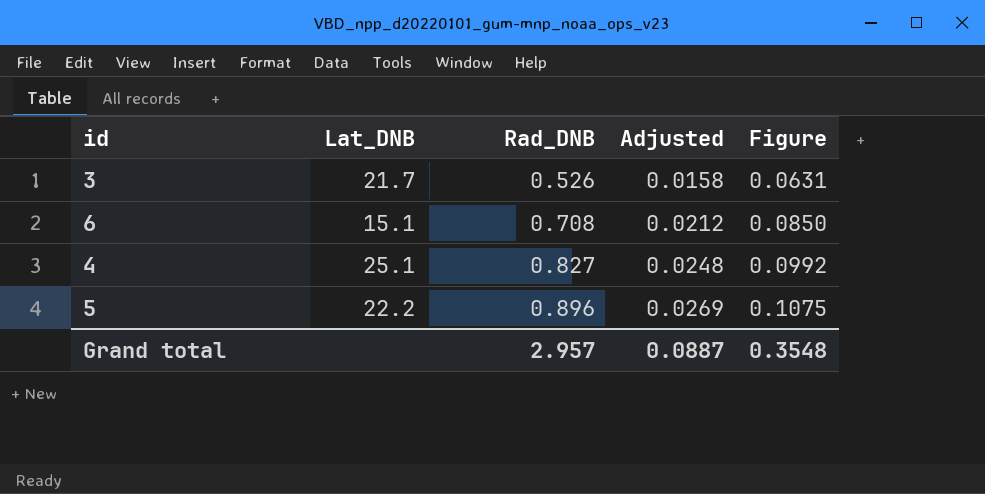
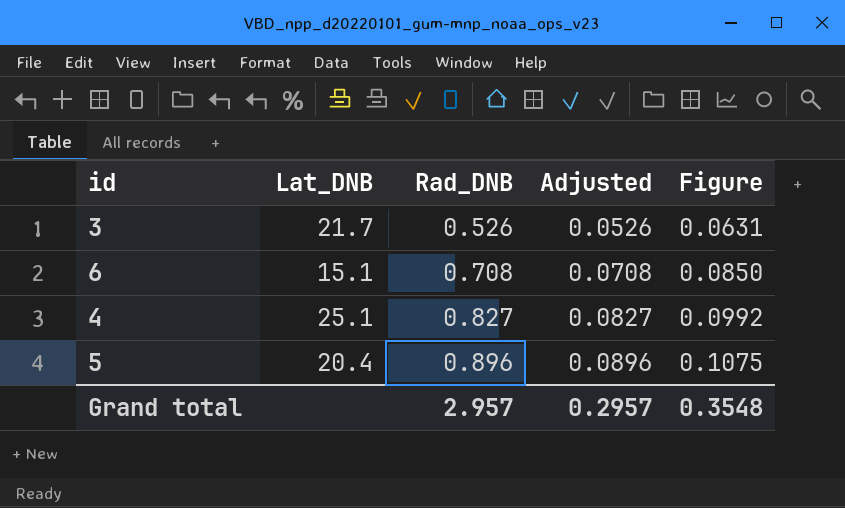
column Adjusted | formula: [Rad_DNB] * 0.03 -> [Rad_DNB] * 0.1
5 | Lat_DNB: 22.2 -> 20.4
Grand total | Adjusted: 0.0887 -> 0.2957

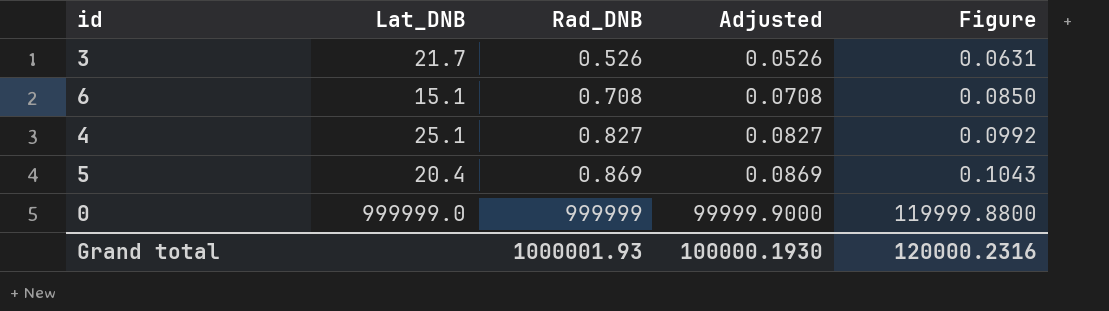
5 | Rad_DNB: 0.896 -> 0.869
5 | Adjusted: 0.0896 -> 0.0869
5 | Figure: 0.1075 -> 0.1043
row 0: none -> 999999.0 | 999999 | 99999.9000 | 119999.8800
Grand total | Rad_DNB: 2.957 -> 1000001.93
Grand total | Adjusted: 0.2957 -> 100000.1930
Grand total | Figure: 0.3548 -> 120000.2316

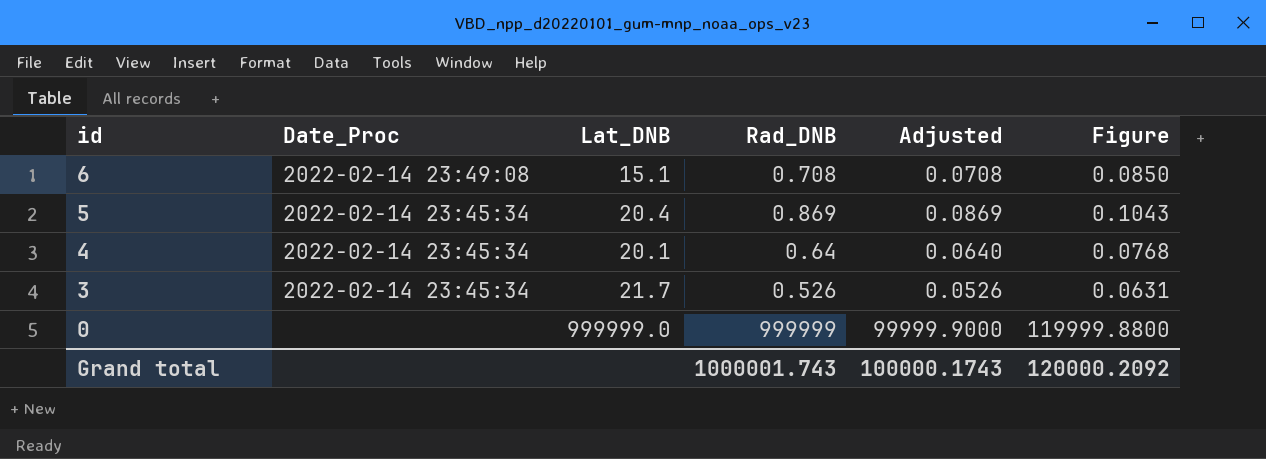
row order: Rad_DNB ascending -> id descending
column Date_Proc | position: none -> 2
4 | Lat_DNB: 25.1 -> 20.1
4 | Rad_DNB: 0.827 -> 0.64
4 | Adjusted: 0.0827 -> 0.0640
4 | Figure: 0.0992 -> 0.0768
Grand total | Rad_DNB: 1000001.93 -> 1000001.743
Grand total | Adjusted: 100000.1930 -> 100000.1743
Grand total | Figure: 120000.2316 -> 120000.2092

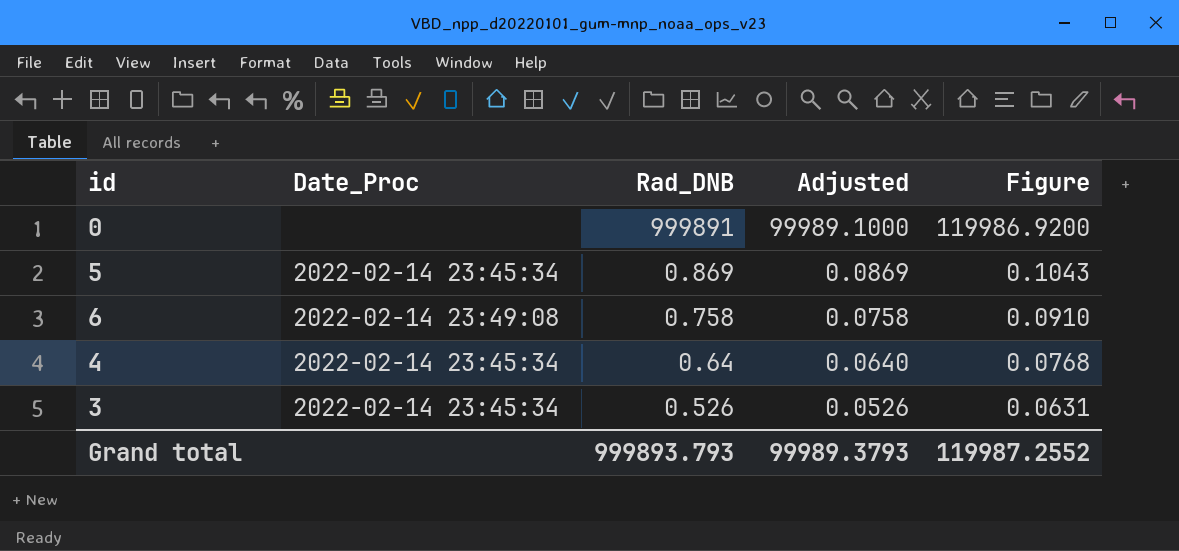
row order: id descending -> Rad_DNB descending
column Lat_DNB | position: 3 -> none
0 | Rad_DNB: 999999 -> 999891
0 | Adjusted: 99999.9000 -> 99989.1000
0 | Figure: 119999.8800 -> 119986.9200
6 | Rad_DNB: 0.708 -> 0.758
6 | Adjusted: 0.0708 -> 0.0758
6 | Figure: 0.0850 -> 0.0910
Grand total | Rad_DNB: 1000001.743 -> 999893.793
Grand total | Adjusted: 100000.1743 -> 99989.3793
Grand total | Figure: 120000.2092 -> 119987.2552

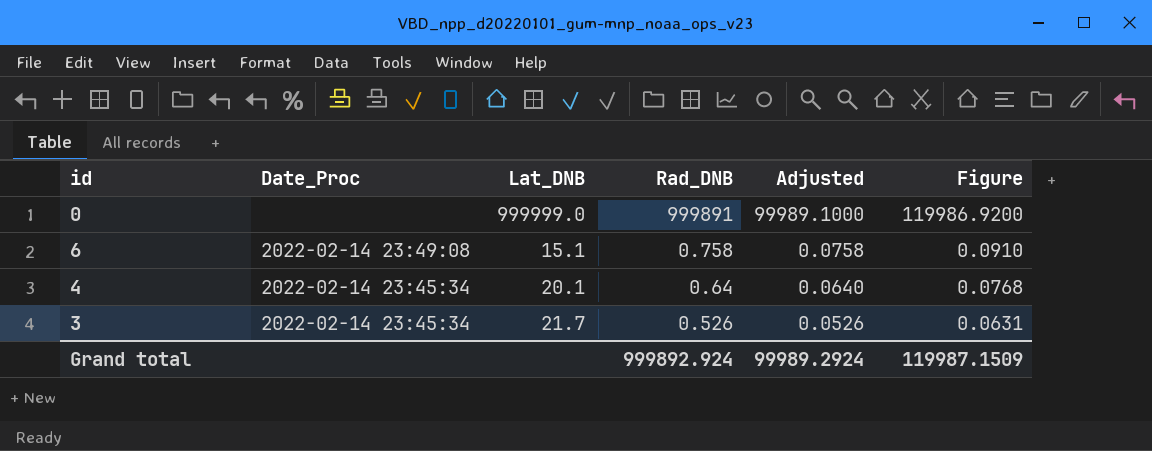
column Lat_DNB | position: none -> 3
row 5: 2022-02-14 23:45:34 | 0.869 | 0.0869 | 0.1043 -> none
Grand total | Rad_DNB: 999893.793 -> 999892.924
Grand total | Adjusted: 99989.3793 -> 99989.2924
Grand total | Figure: 119987.2552 -> 119987.1509

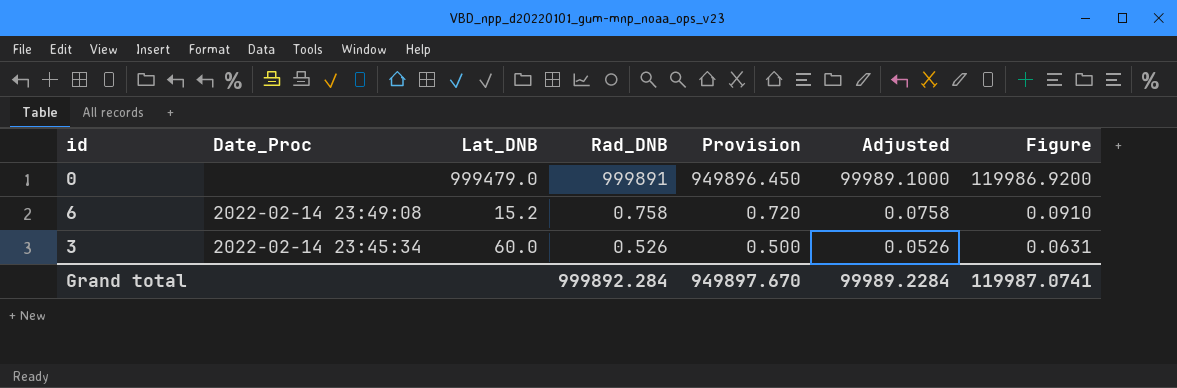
column Provision | formula: none -> [Rad_DNB] * 0.95
row 4: 2022-02-14 23:45:34 | 20.1 | 0.64 | 0.0640 | 0.0768 -> none
0 | Lat_DNB: 999999.0 -> 999479.0
6 | Lat_DNB: 15.1 -> 15.2
3 | Lat_DNB: 21.7 -> 60.0
Grand total | Rad_DNB: 999892.924 -> 999892.284
Grand total | Adjusted: 99989.2924 -> 99989.2284
Grand total | Figure: 119987.1509 -> 119987.0741

